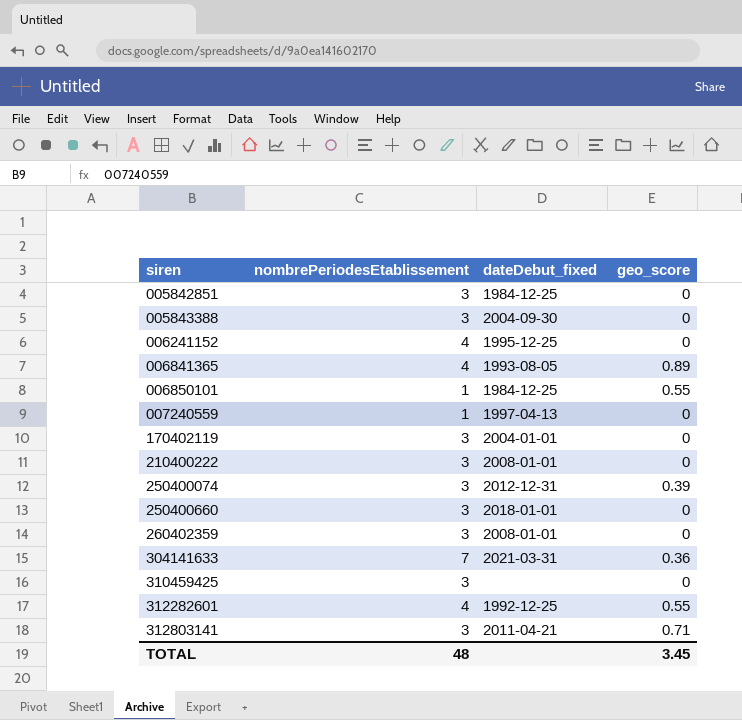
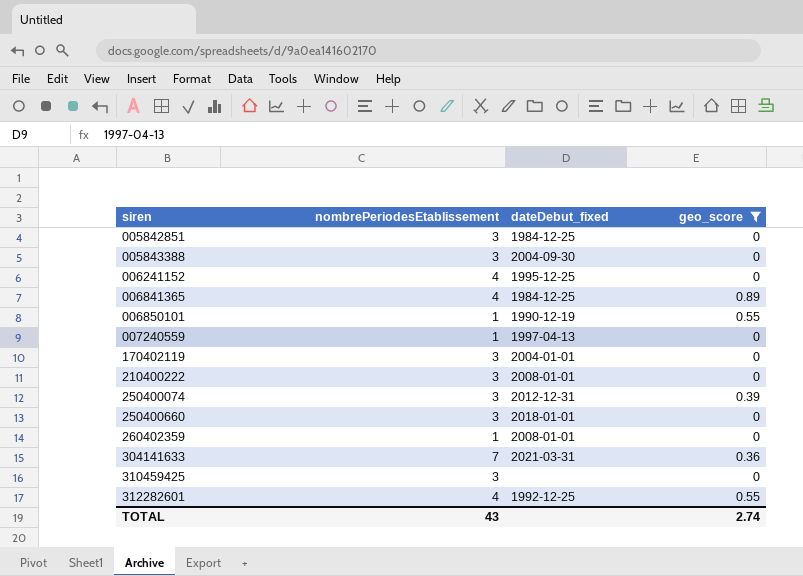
filter: none -> geo_score != 0.71
006841365 | dateDebut_fixed: 1993-08-05 -> 1984-12-25
006850101 | dateDebut_fixed: 1984-12-25 -> 1990-12-19
260402359 | nombrePeriodesEtablissement: 3 -> 1
TOTAL | nombrePeriodesEtablissement: 48 -> 43
TOTAL | geo_score: 3.45 -> 2.74

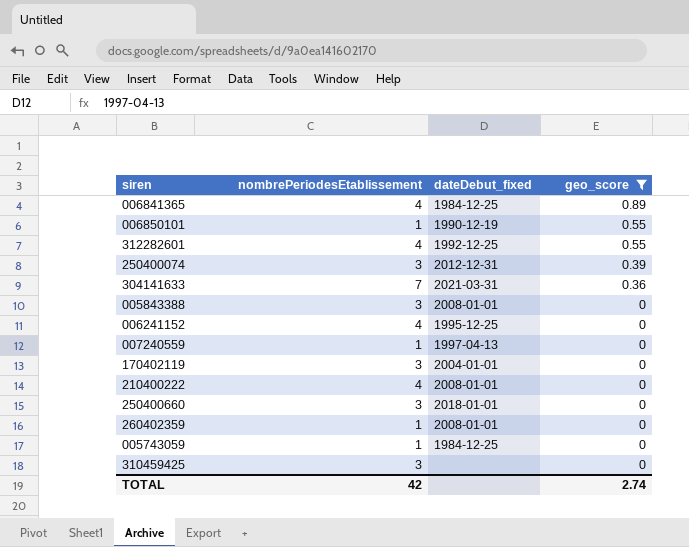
row order: siren ascending -> geo_score descending
row 005842851: 3 | 1984-12-25 | 0 -> none
005843388 | dateDebut_fixed: 2004-09-30 -> 2008-01-01
210400222 | nombrePeriodesEtablissement: 3 -> 4
row 005743059: none -> 1 | 1984-12-25 | 0
TOTAL | nombrePeriodesEtablissement: 43 -> 42

